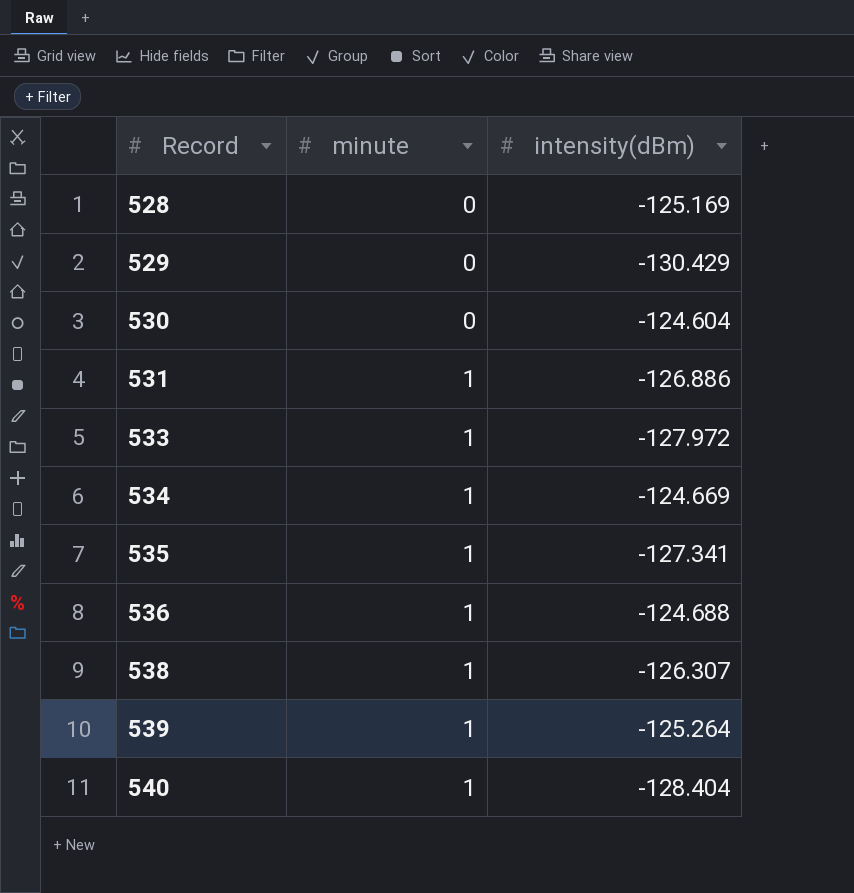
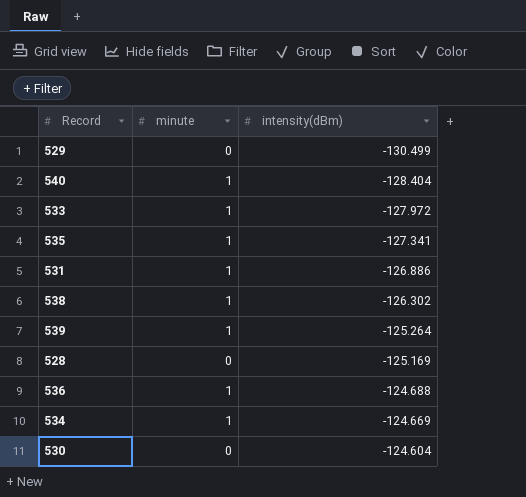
row order: Record ascending -> intensity(dBm) ascending
529 | intensity(dBm): -130.429 -> -130.499
538 | intensity(dBm): -126.307 -> -126.302

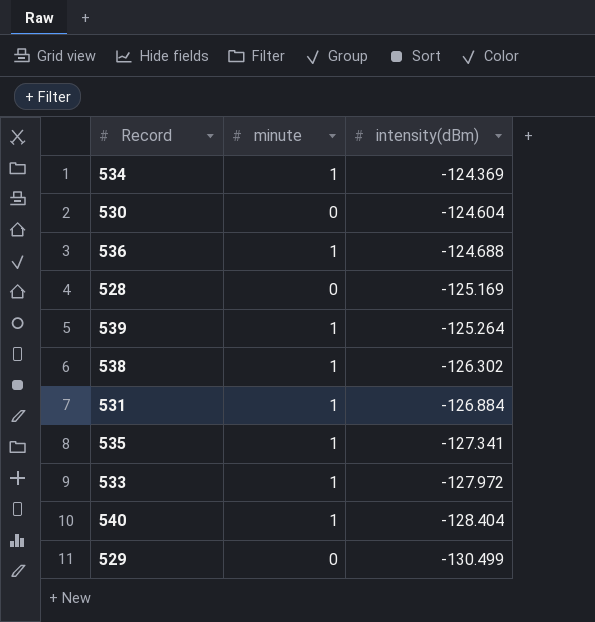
row order: intensity(dBm) ascending -> intensity(dBm) descending
534 | intensity(dBm): -124.669 -> -124.369
531 | intensity(dBm): -126.886 -> -126.884

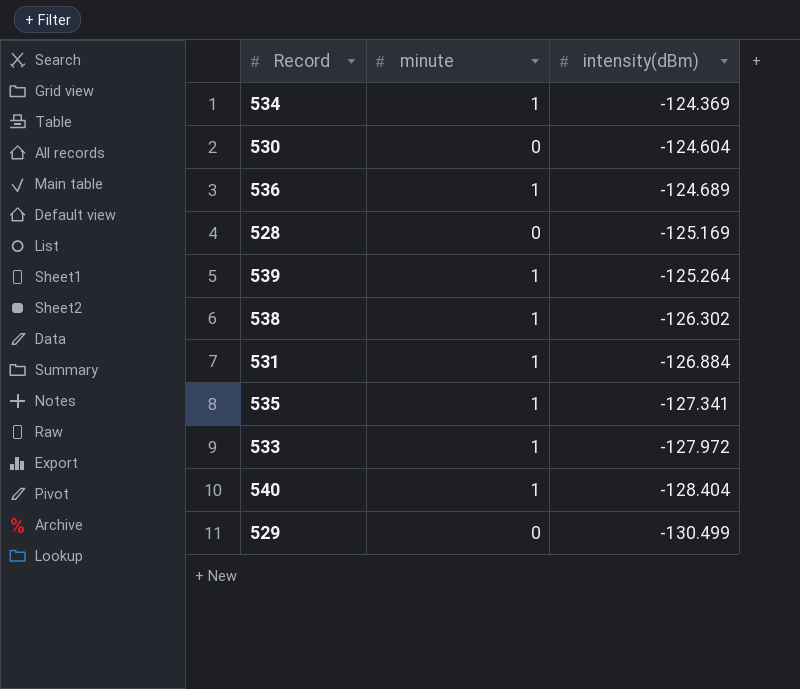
536 | intensity(dBm): -124.688 -> -124.689

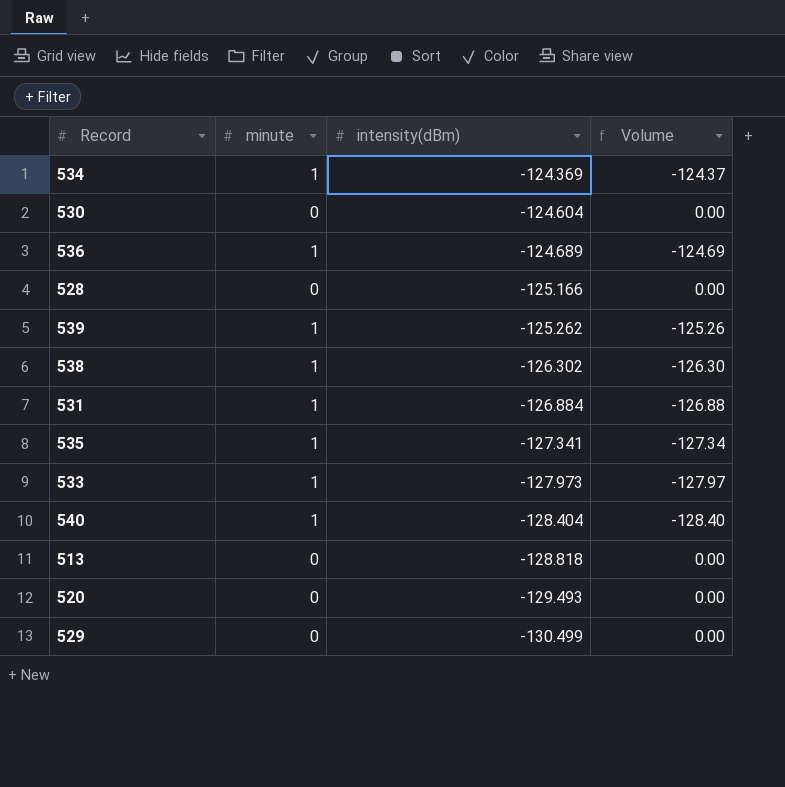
column Volume | formula: none -> [minute] * [intensity(dBm)]
528 | intensity(dBm): -125.169 -> -125.166
539 | intensity(dBm): -125.264 -> -125.262
533 | intensity(dBm): -127.972 -> -127.973
row 513: none -> 0 | -128.818 | 0.00
row 520: none -> 0 | -129.493 | 0.00

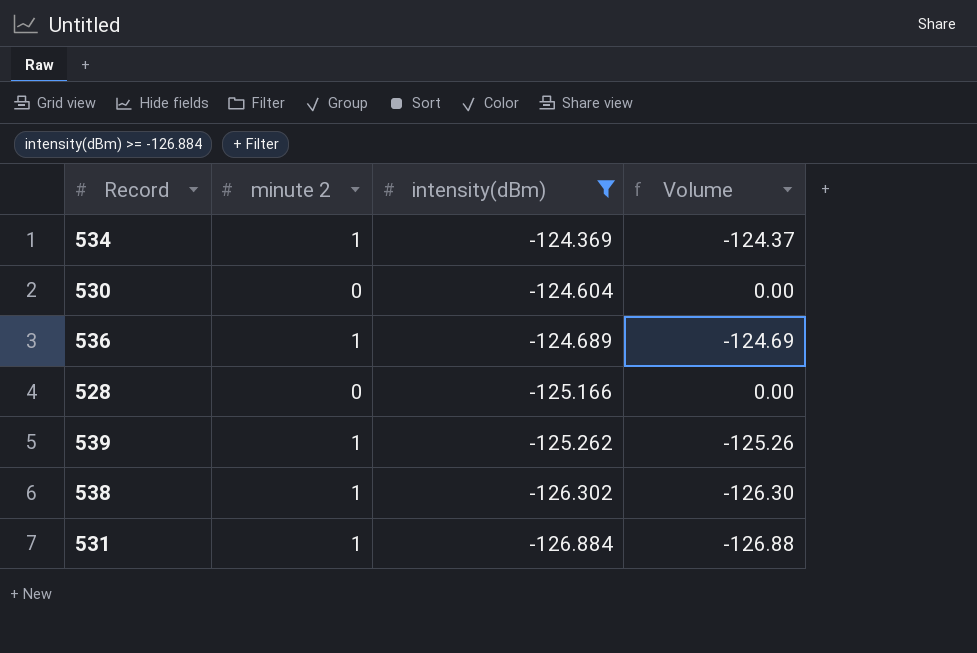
filter: none -> intensity(dBm) >= -126.884
column name: minute -> minute 2

